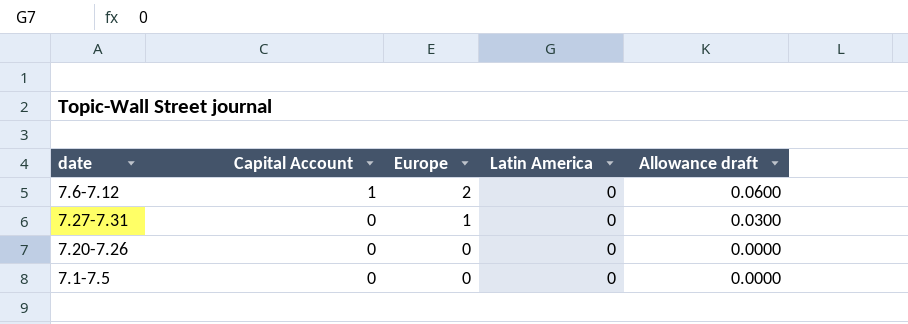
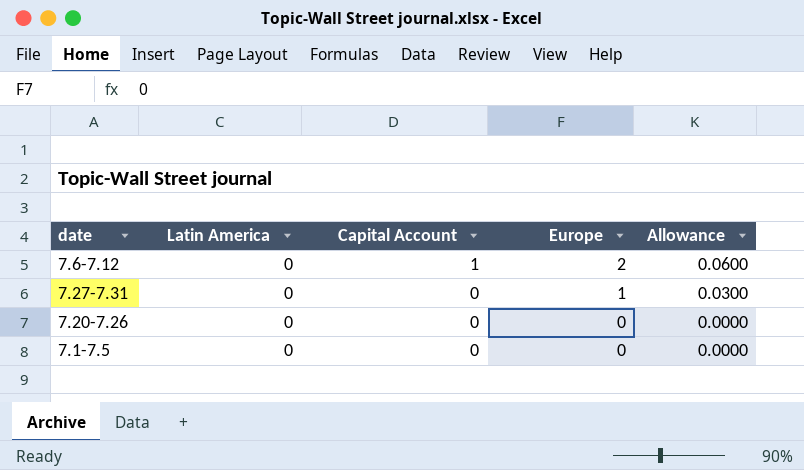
column Latin America | position: 4 -> 2
column name: Allowance draft -> Allowance

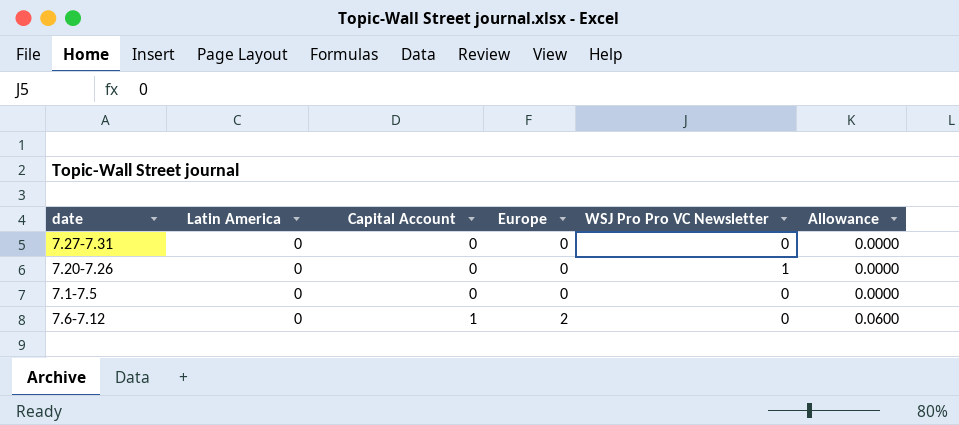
row order: Capital Account descending -> Capital Account ascending
column WSJ Pro Pro VC Newsletter | position: none -> 5
7.27-7.31 | Europe: 1 -> 0
7.27-7.31 | Allowance: 0.0300 -> 0.0000

